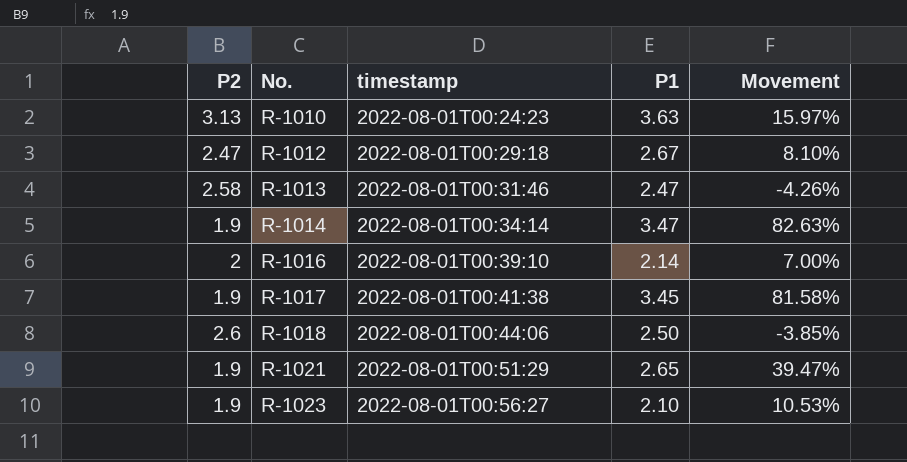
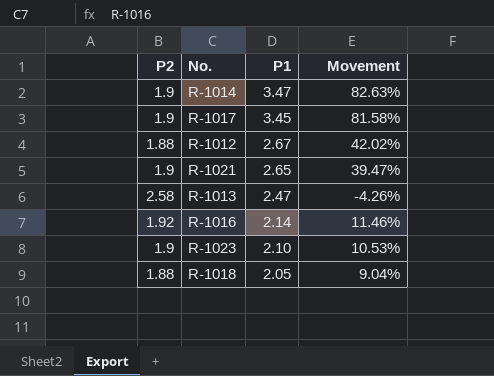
row order: No. ascending -> P1 descending
column timestamp | position: 3 -> none
row R-1010: 3.13 | 2022-08-01T00:24:23 | 3.63 | 15.97% -> none
R-1012 | P2: 2.47 -> 1.88
R-1012 | Movement: 8.10% -> 42.02%
R-1016 | P2: 2 -> 1.92
R-1016 | Movement: 7.00% -> 11.46%
R-1018 | P2: 2.6 -> 1.88
R-1018 | P1: 2.50 -> 2.05
R-1018 | Movement: -3.85% -> 9.04%

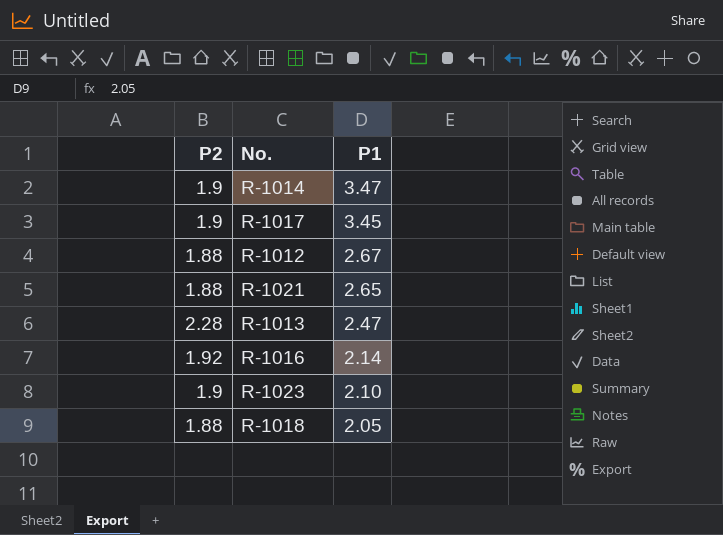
column Movement | formula: ([P1] - [P2]) / [P2] -> none
R-1021 | P2: 1.9 -> 1.88
R-1013 | P2: 2.58 -> 2.28

